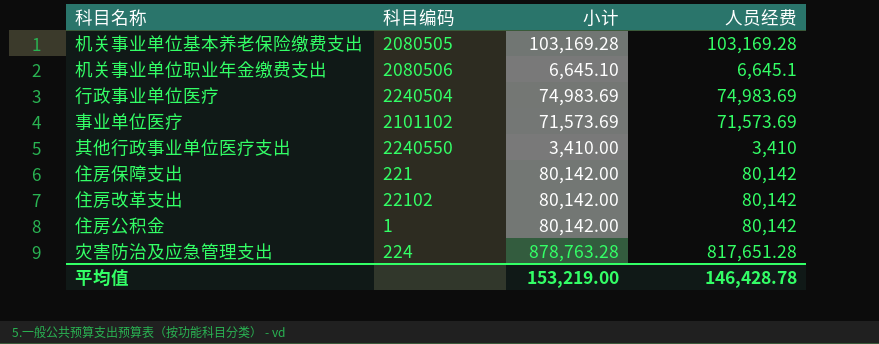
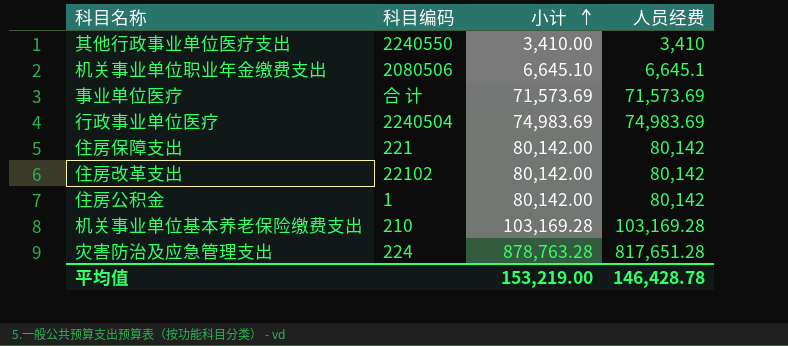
row order: none -> 小计 ascending
事业单位医疗 | 科目编码: 2101102 -> 合 计
机关事业单位基本养老保险缴费支出 | 科目编码: 2080505 -> 210

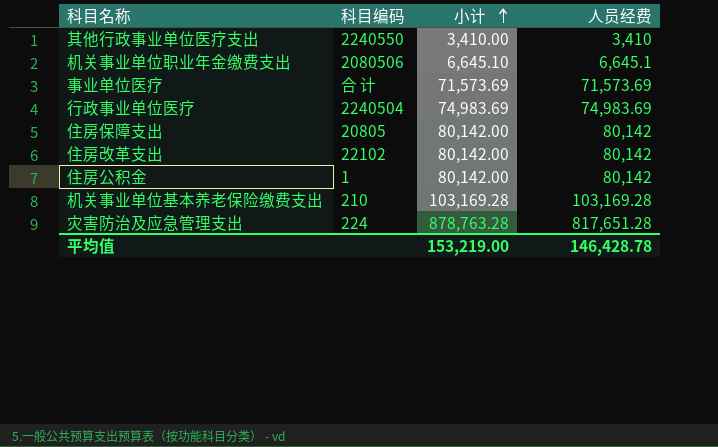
住房保障支出 | 科目编码: 221 -> 20805

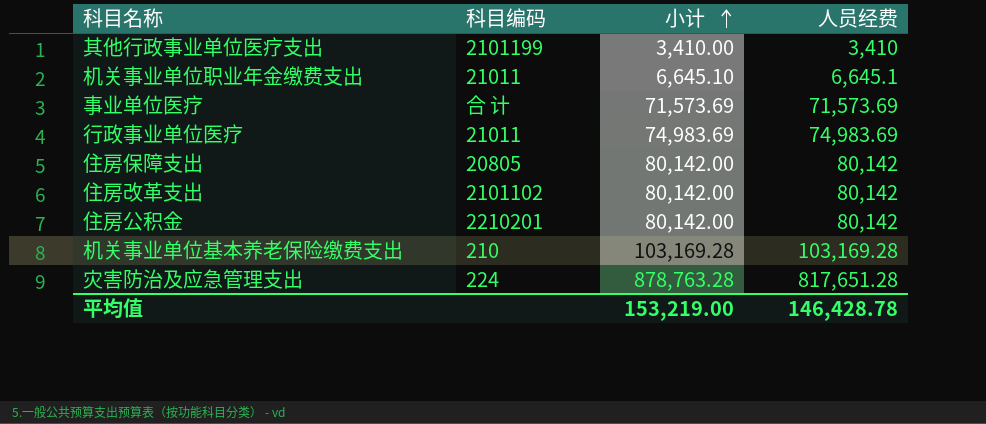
其他行政事业单位医疗支出 | 科目编码: 2240550 -> 2101199
机关事业单位职业年金缴费支出 | 科目编码: 2080506 -> 21011
行政事业单位医疗 | 科目编码: 2240504 -> 21011
住房改革支出 | 科目编码: 22102 -> 2101102
住房公积金 | 科目编码: 1 -> 2210201

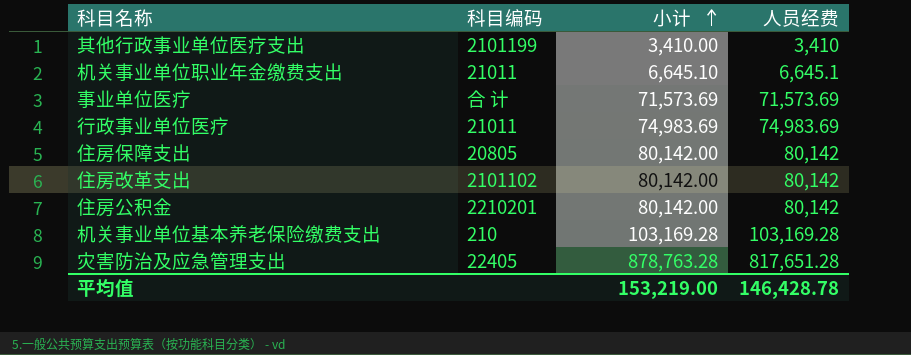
灾害防治及应急管理支出 | 科目编码: 224 -> 22405

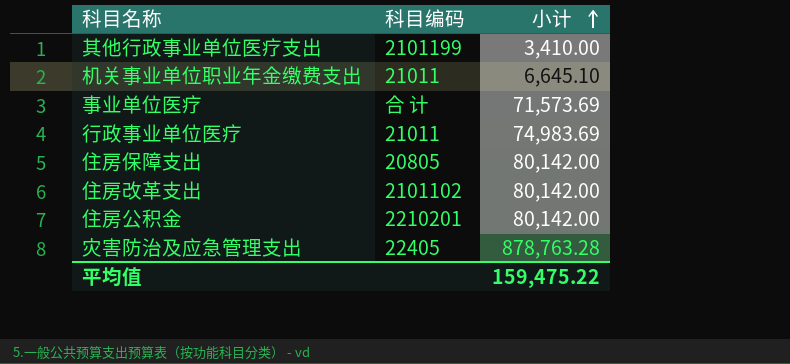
column 人员经费 | position: 4 -> none
row 机关事业单位基本养老保险缴费支出: 210 | 103,169.28 | 103,169.28 -> none
平均值 | 小计: 153,219.00 -> 159,475.22

